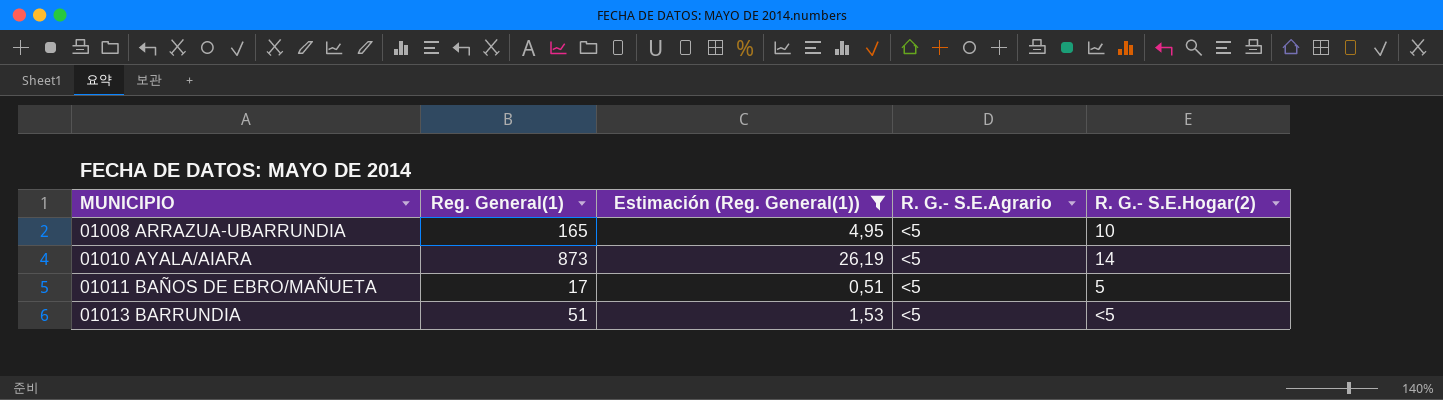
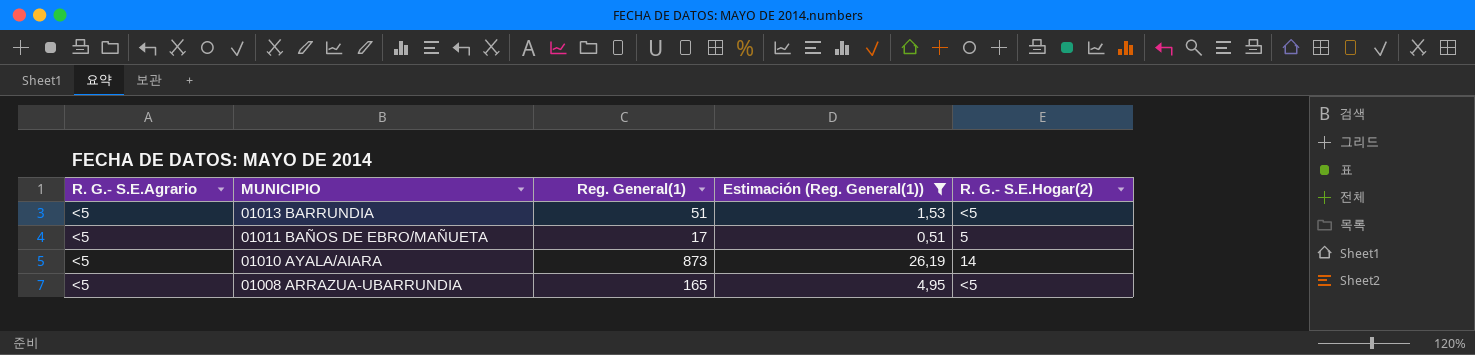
row order: MUNICIPIO ascending -> MUNICIPIO descending
column R. G.- S.E.Agrario | position: 4 -> 1
01008 ARRAZUA-UBARRUNDIA | R. G.- S.E.Hogar(2): 10 -> <5

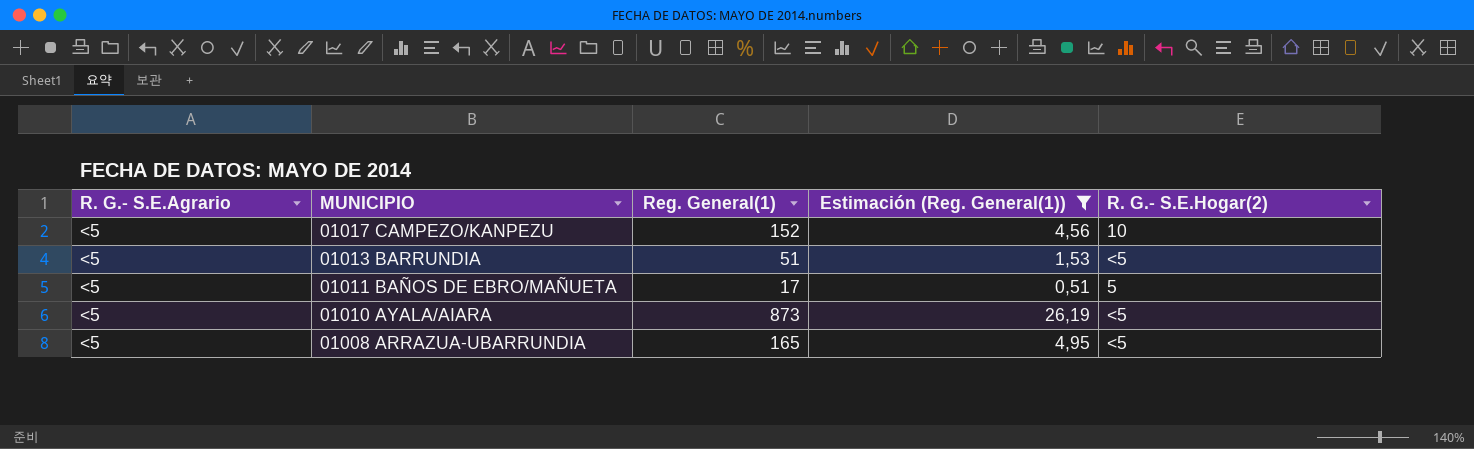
row 01017 CAMPEZO/KANPEZU: none -> <5 | 152 | 4,56 | 10
01010 AYALA/AIARA | R. G.- S.E.Hogar(2): 14 -> <5

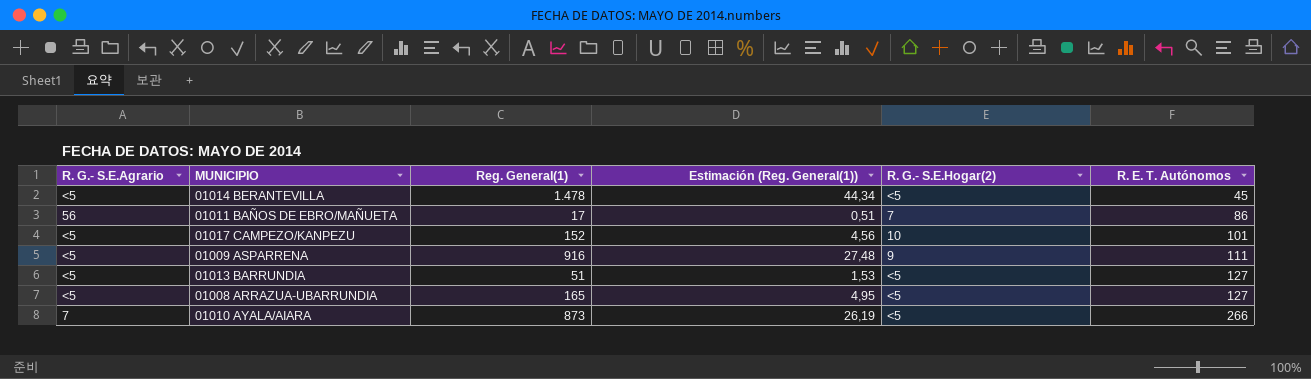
filter: Estimación (Reg. General(1)) <= 26,19 -> none
row order: MUNICIPIO descending -> R. E. T. Autónomos ascending
column R. E. T. Autónomos | position: none -> 6
01011 BAÑOS DE EBRO/MAÑUETA | R. G.- S.E.Agrario: <5 -> 56
01011 BAÑOS DE EBRO/MAÑUETA | R. G.- S.E.Hogar(2): 5 -> 7
01010 AYALA/AIARA | R. G.- S.E.Agrario: <5 -> 7

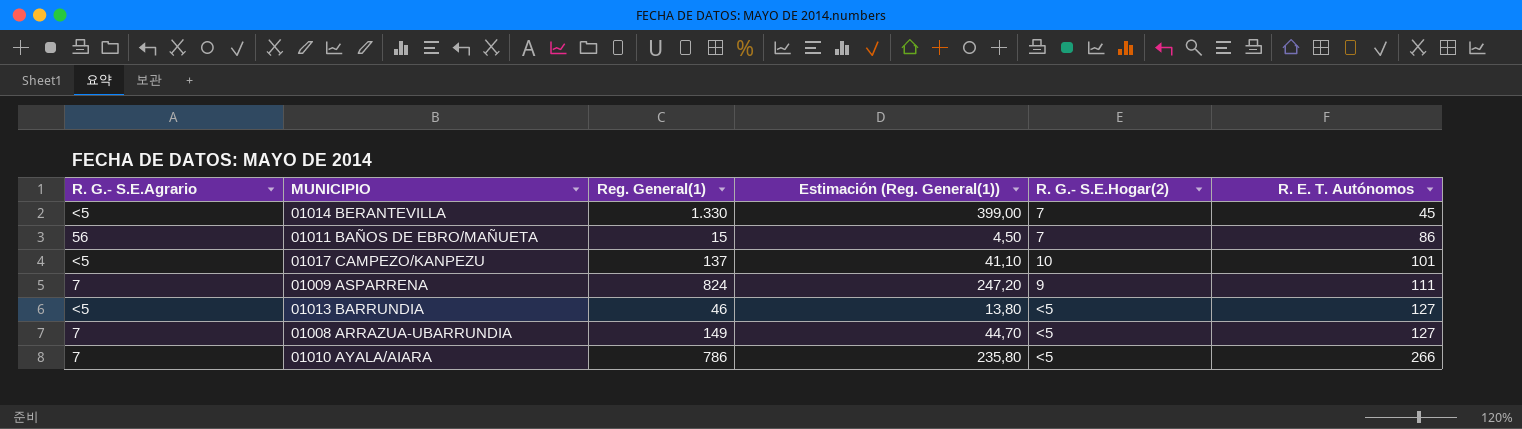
column Estimación (Reg. General(1)) | formula: [Reg. General(1)] * 0,03 -> [Reg. General(1)] * 0,3
01014 BERANTEVILLA | Reg. General(1): 1.478 -> 1.330
01014 BERANTEVILLA | R. G.- S.E.Hogar(2): <5 -> 7
01011 BAÑOS DE EBRO/MAÑUETA | Reg. General(1): 17 -> 15
01017 CAMPEZO/KANPEZU | Reg. General(1): 152 -> 137
01009 ASPARRENA | R. G.- S.E.Agrario: <5 -> 7
01009 ASPARRENA | Reg. General(1): 916 -> 824
01013 BARRUNDIA | Reg. General(1): 51 -> 46
01008 ARRAZUA-UBARRUNDIA | R. G.- S.E.Agrario: <5 -> 7
01008 ARRAZUA-UBARRUNDIA | Reg. General(1): 165 -> 149
01010 AYALA/AIARA | Reg. General(1): 873 -> 786

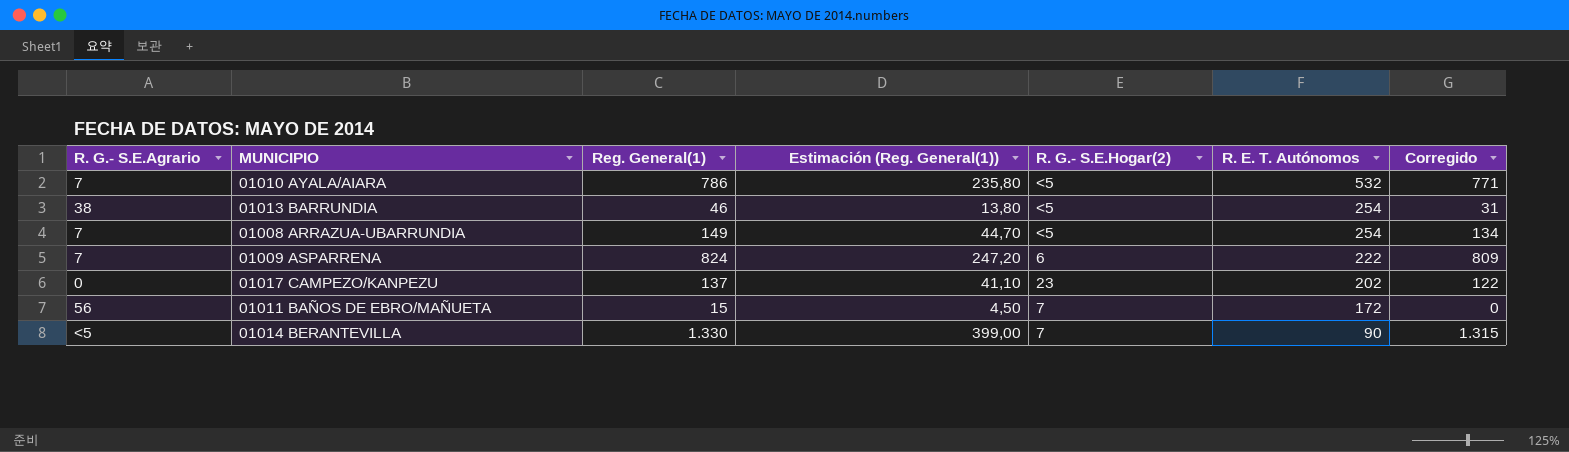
row order: R. E. T. Autónomos ascending -> R. E. T. Autónomos descending
column Corregido | formula: none -> [Reg. General(1)] - 15
01010 AYALA/AIARA | R. E. T. Autónomos: 266 -> 532
01013 BARRUNDIA | R. G.- S.E.Agrario: <5 -> 38
01013 BARRUNDIA | R. E. T. Autónomos: 127 -> 254
01008 ARRAZUA-UBARRUNDIA | R. E. T. Autónomos: 127 -> 254
01009 ASPARRENA | R. G.- S.E.Hogar(2): 9 -> 6
01009 ASPARRENA | R. E. T. Autónomos: 111 -> 222
01017 CAMPEZO/KANPEZU | R. G.- S.E.Agrario: <5 -> 0
01017 CAMPEZO/KANPEZU | R. G.- S.E.Hogar(2): 10 -> 23
01017 CAMPEZO/KANPEZU | R. E. T. Autónomos: 101 -> 202
01011 BAÑOS DE EBRO/MAÑUETA | R. E. T. Autónomos: 86 -> 172
01014 BERANTEVILLA | R. E. T. Autónomos: 45 -> 90

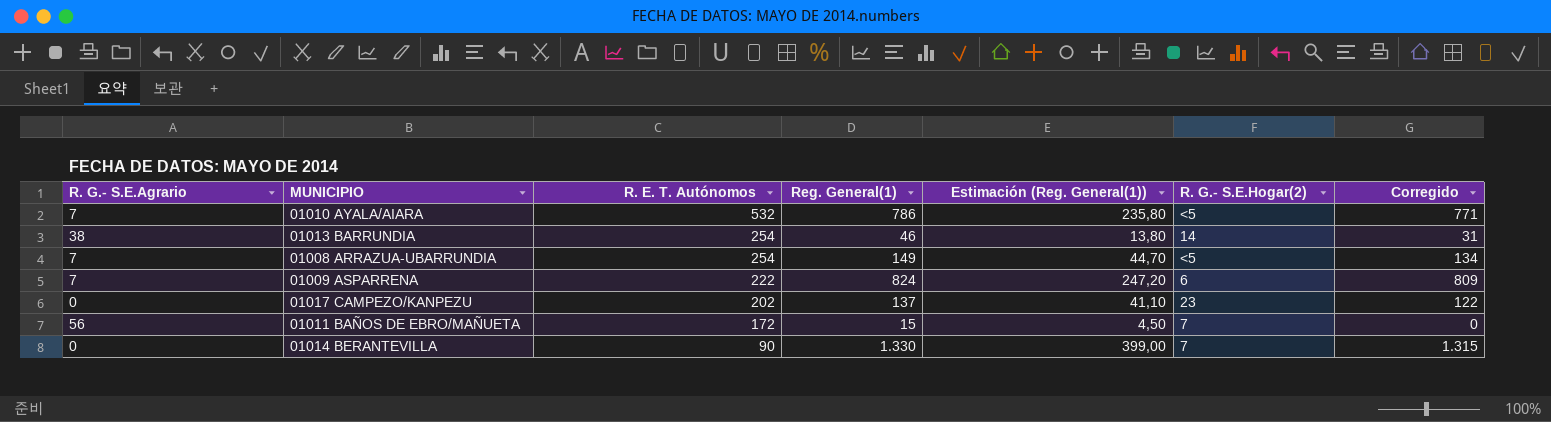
column R. E. T. Autónomos | position: 6 -> 3
01013 BARRUNDIA | R. G.- S.E.Hogar(2): <5 -> 14
01014 BERANTEVILLA | R. G.- S.E.Agrario: <5 -> 0

